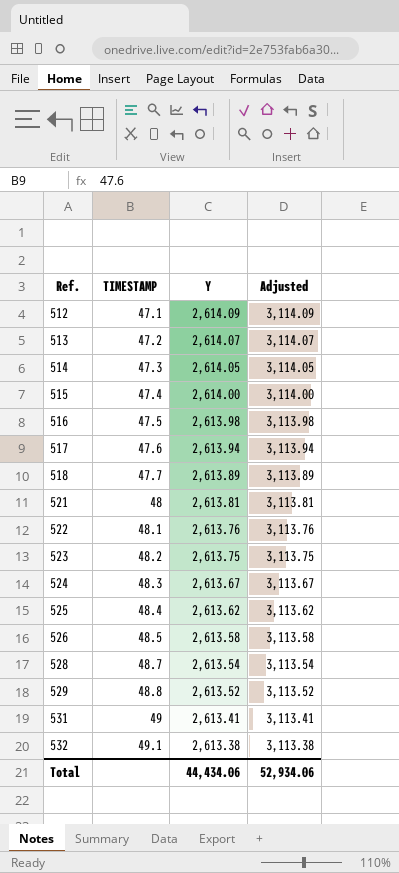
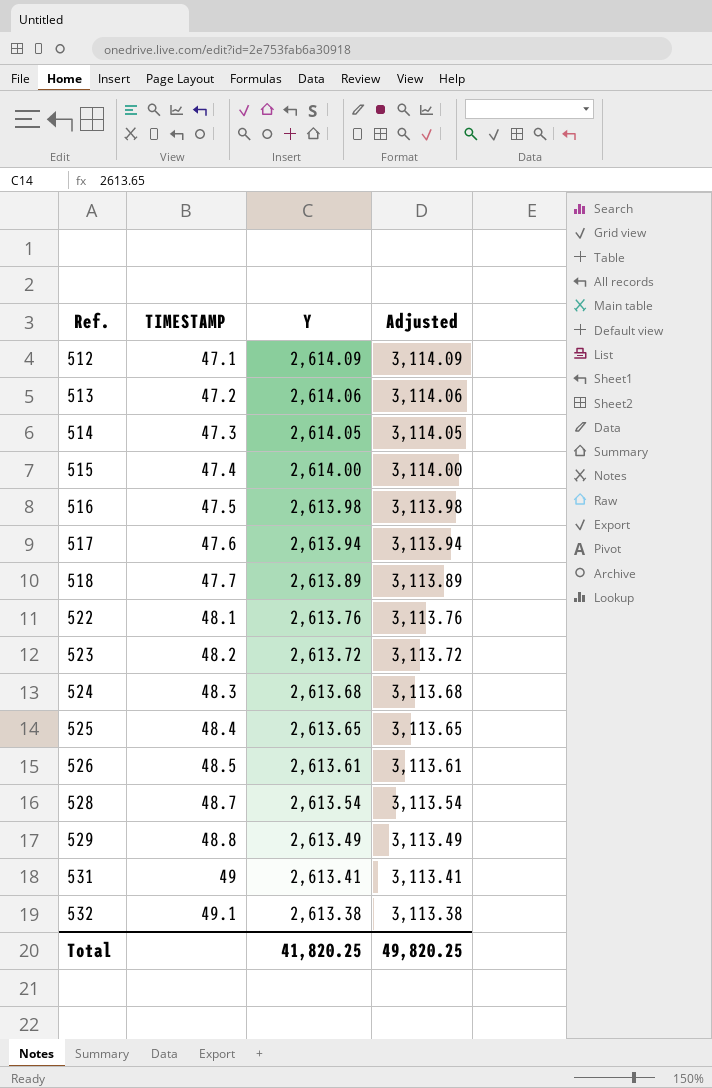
row 521: 48 | 2,613.81 | 3,113.81 -> none
513 | Y: 2,614.07 -> 2,614.06
513 | Adjusted: 3,114.07 -> 3,114.06
523 | Y: 2,613.75 -> 2,613.72
523 | Adjusted: 3,113.75 -> 3,113.72
524 | Y: 2,613.67 -> 2,613.68
524 | Adjusted: 3,113.67 -> 3,113.68
525 | Y: 2,613.62 -> 2,613.65
525 | Adjusted: 3,113.62 -> 3,113.65
526 | Y: 2,613.58 -> 2,613.61
526 | Adjusted: 3,113.58 -> 3,113.61
529 | Y: 2,613.52 -> 2,613.49
529 | Adjusted: 3,113.52 -> 3,113.49
Total | Y: 44,434.06 -> 41,820.25
Total | Adjusted: 52,934.06 -> 49,820.25

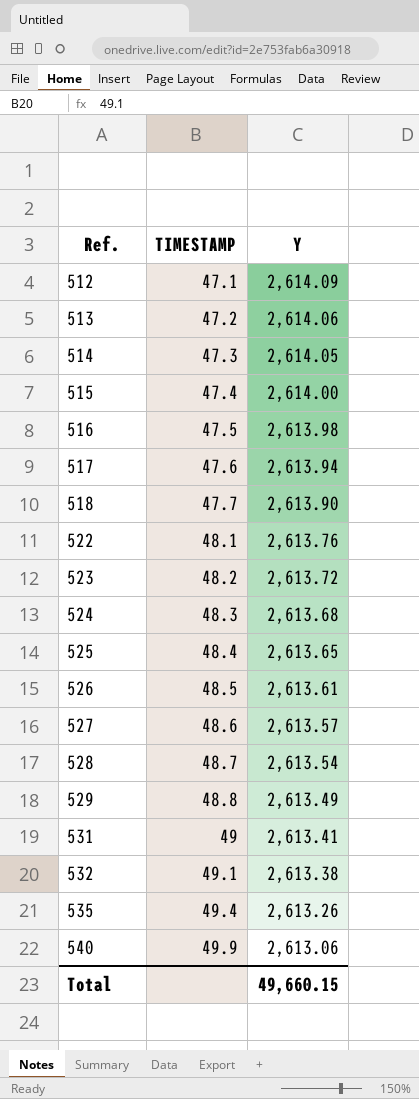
column Adjusted | formula: [Y] + 500 -> none
518 | Y: 2,613.89 -> 2,613.90
row 527: none -> 48.6 | 2,613.57
row 535: none -> 49.4 | 2,613.26
row 540: none -> 49.9 | 2,613.06
Total | Y: 41,820.25 -> 49,660.15

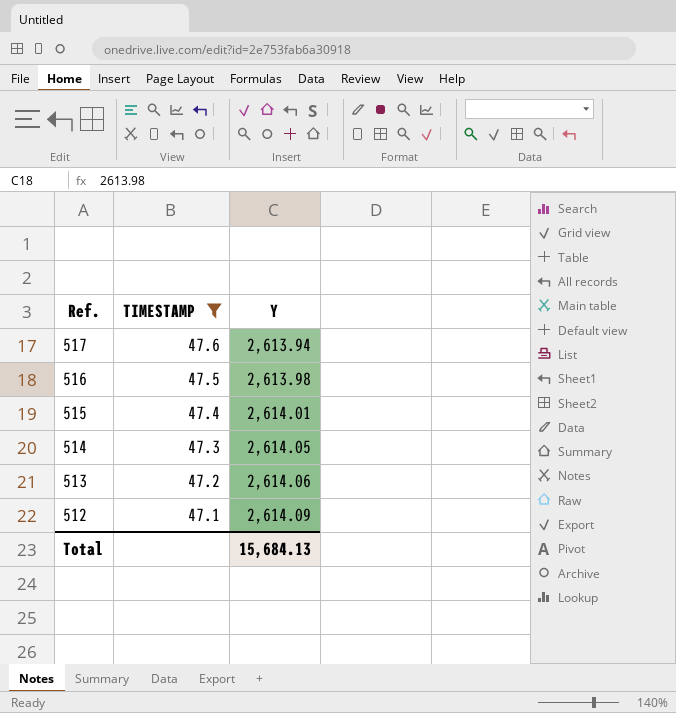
filter: none -> TIMESTAMP <= 47.6
row order: Ref. ascending -> Ref. descending
515 | Y: 2,614.00 -> 2,614.01
Total | Y: 49,660.15 -> 15,684.13

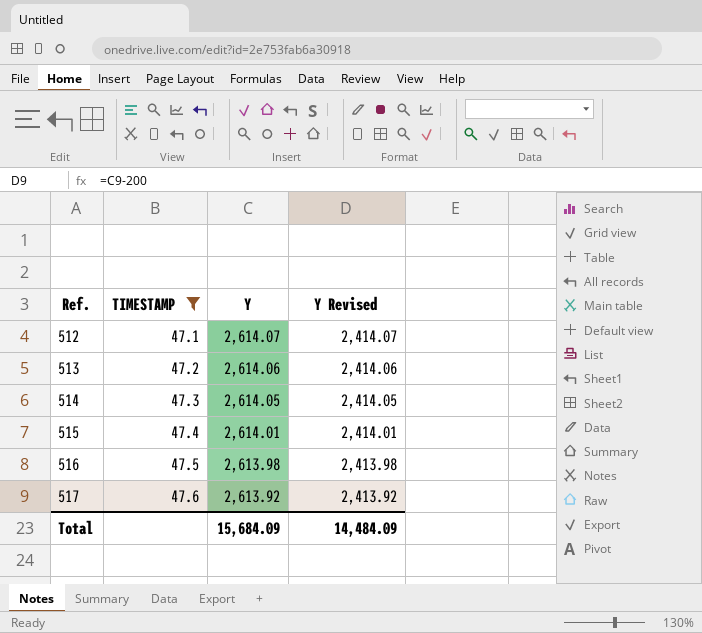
row order: Ref. descending -> Ref. ascending
column Y Revised | formula: none -> [Y] - 200
512 | Y: 2,614.09 -> 2,614.07
517 | Y: 2,613.94 -> 2,613.92
Total | Y: 15,684.13 -> 15,684.09

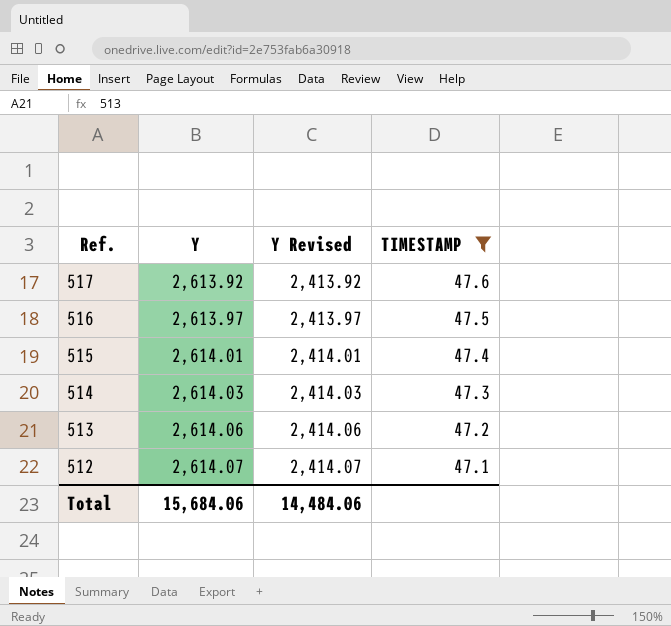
row order: Ref. ascending -> Ref. descending
column TIMESTAMP | position: 2 -> 4
516 | Y: 2,613.98 -> 2,613.97
516 | Y Revised: 2,413.98 -> 2,413.97
514 | Y: 2,614.05 -> 2,614.03
514 | Y Revised: 2,414.05 -> 2,414.03
Total | Y: 15,684.09 -> 15,684.06
Total | Y Revised: 14,484.09 -> 14,484.06

